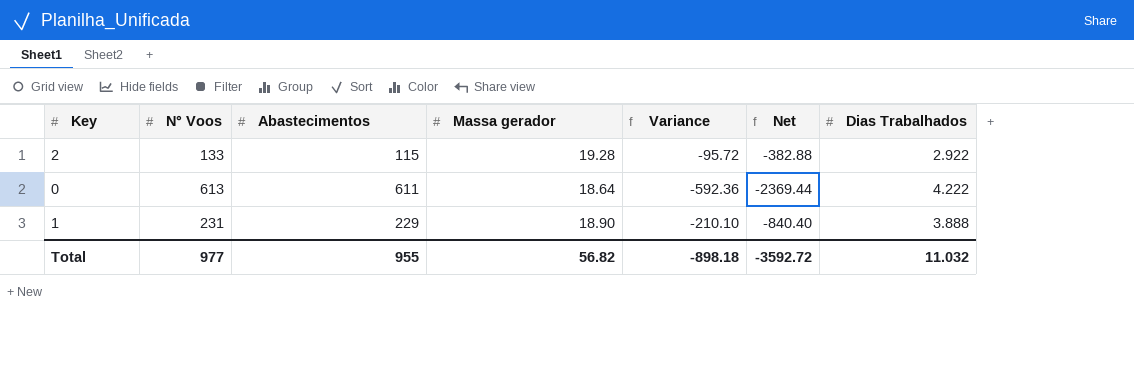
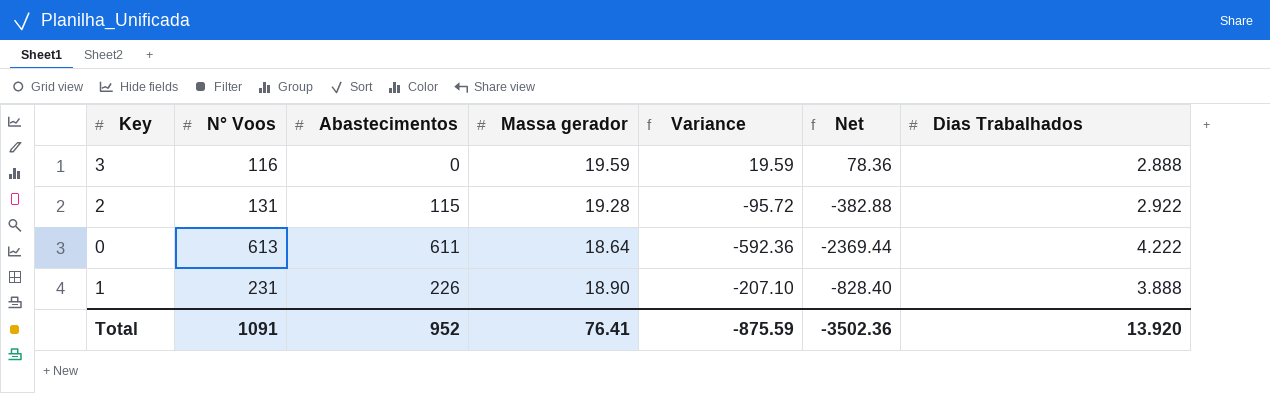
row 3: none -> 116 | 0 | 19.59 | 19.59 | 78.36 | 2.888
2 | N° Voos: 133 -> 131
1 | Abastecimentos: 229 -> 226
1 | Variance: -210.10 -> -207.10
1 | Net: -840.40 -> -828.40
Total | N° Voos: 977 -> 1091
Total | Abastecimentos: 955 -> 952
Total | Massa gerador: 56.82 -> 76.41
Total | Variance: -898.18 -> -875.59
Total | Net: -3592.72 -> -3502.36
Total | Dias Trabalhados: 11.032 -> 13.920

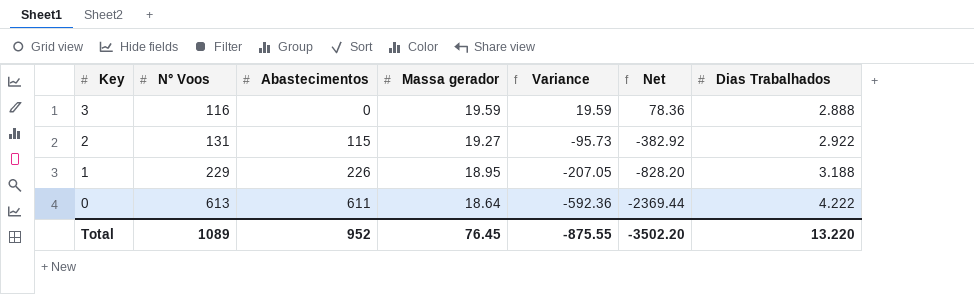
row order: none -> Key descending
2 | Massa gerador: 19.28 -> 19.27
2 | Variance: -95.72 -> -95.73
2 | Net: -382.88 -> -382.92
1 | N° Voos: 231 -> 229
1 | Massa gerador: 18.90 -> 18.95
1 | Variance: -207.10 -> -207.05
1 | Net: -828.40 -> -828.20
1 | Dias Trabalhados: 3.888 -> 3.188
Total | N° Voos: 1091 -> 1089
Total | Massa gerador: 76.41 -> 76.45
Total | Variance: -875.59 -> -875.55
Total | Net: -3502.36 -> -3502.20
Total | Dias Trabalhados: 13.920 -> 13.220

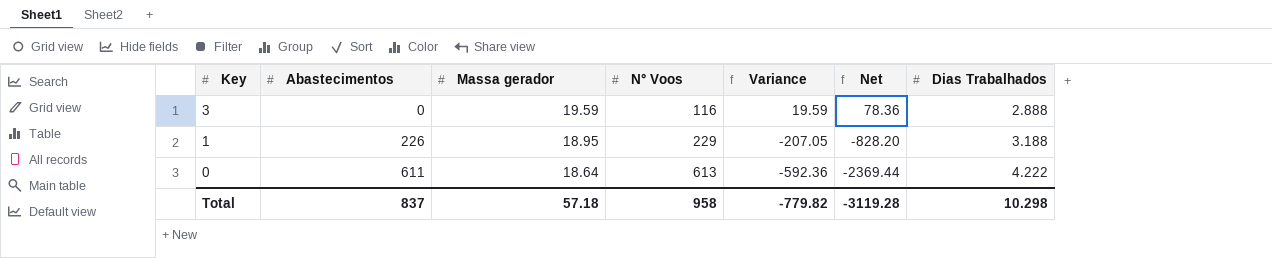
column N° Voos | position: 2 -> 4
row 2: 131 | 115 | 19.27 | -95.73 | -382.92 | 2.922 -> none
Total | Abastecimentos: 952 -> 837
Total | Massa gerador: 76.45 -> 57.18
Total | N° Voos: 1089 -> 958
Total | Variance: -875.55 -> -779.82
Total | Net: -3502.20 -> -3119.28
Total | Dias Trabalhados: 13.220 -> 10.298

